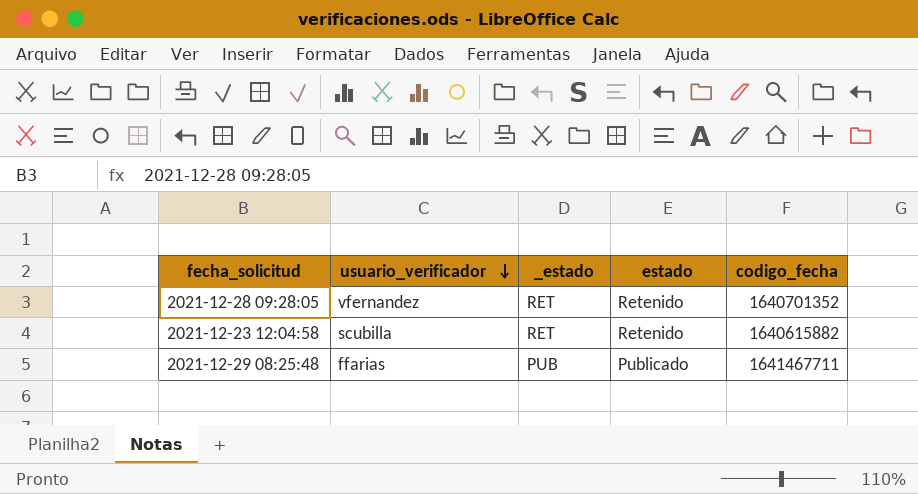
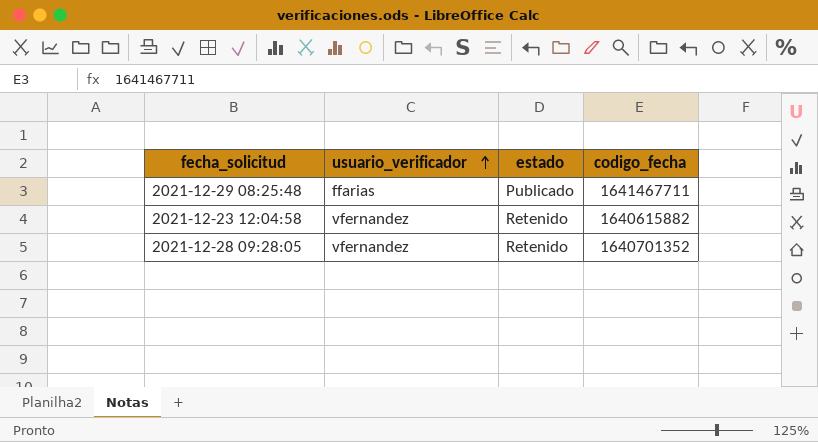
row order: usuario_verificador descending -> usuario_verificador ascending
column _estado | position: 3 -> none
2021-12-23 12:04:58 | usuario_verificador: scubilla -> vfernandez

